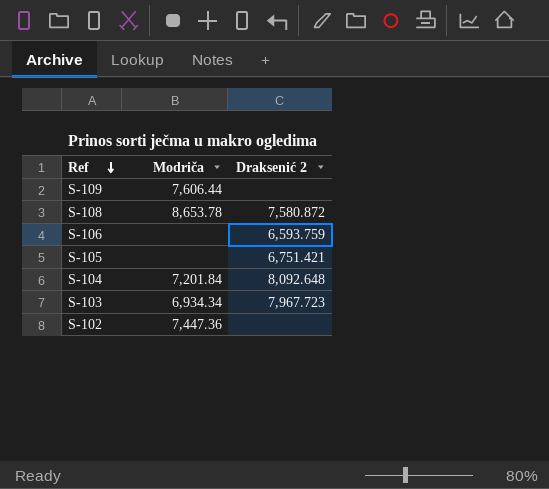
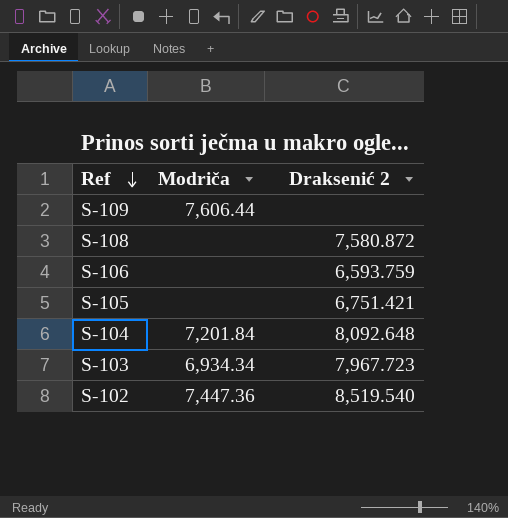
S-108 | Modriča: 8,653.78 -> none
S-102 | Draksenić 2: none -> 8,519.540

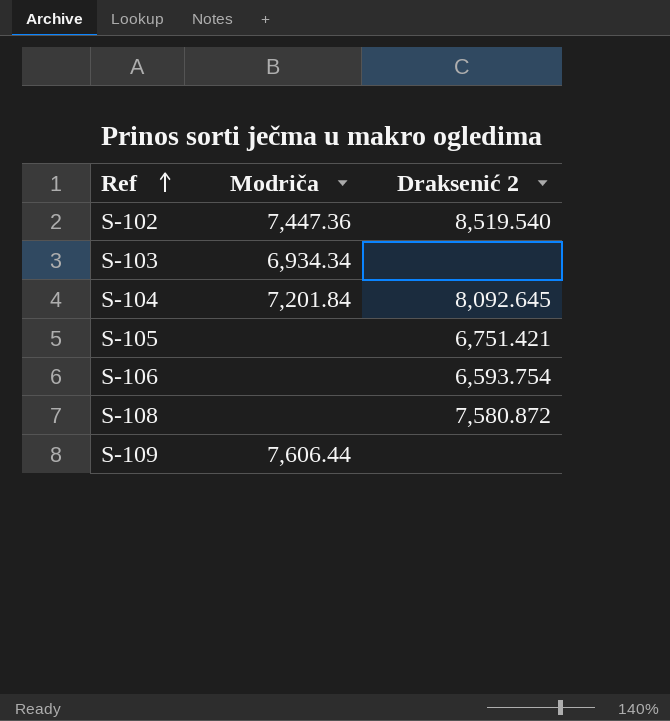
row order: Ref descending -> Ref ascending
S-103 | Draksenić 2: 7,967.723 -> none
S-104 | Draksenić 2: 8,092.648 -> 8,092.645
S-106 | Draksenić 2: 6,593.759 -> 6,593.754

